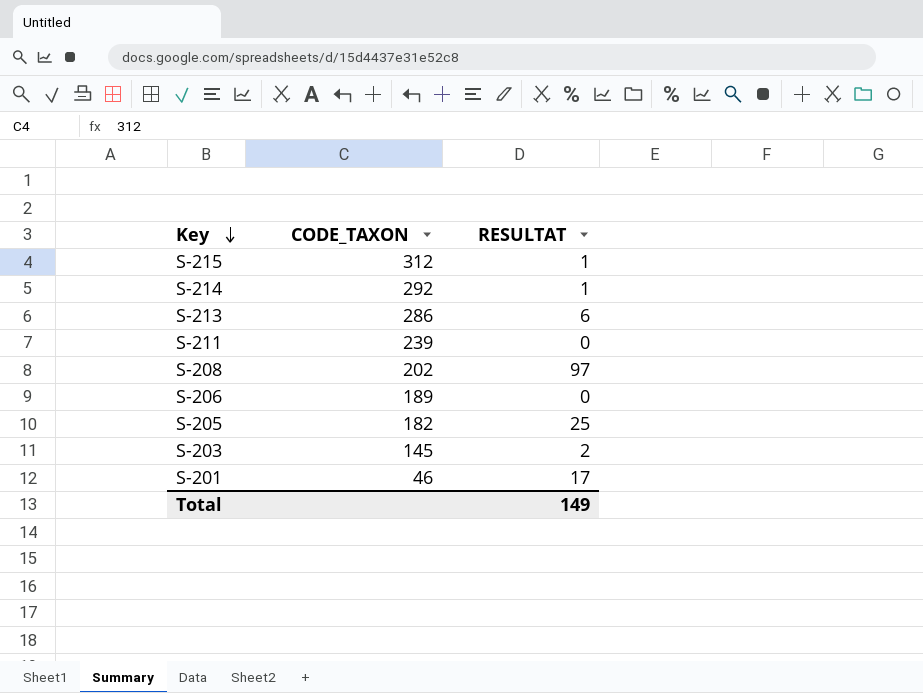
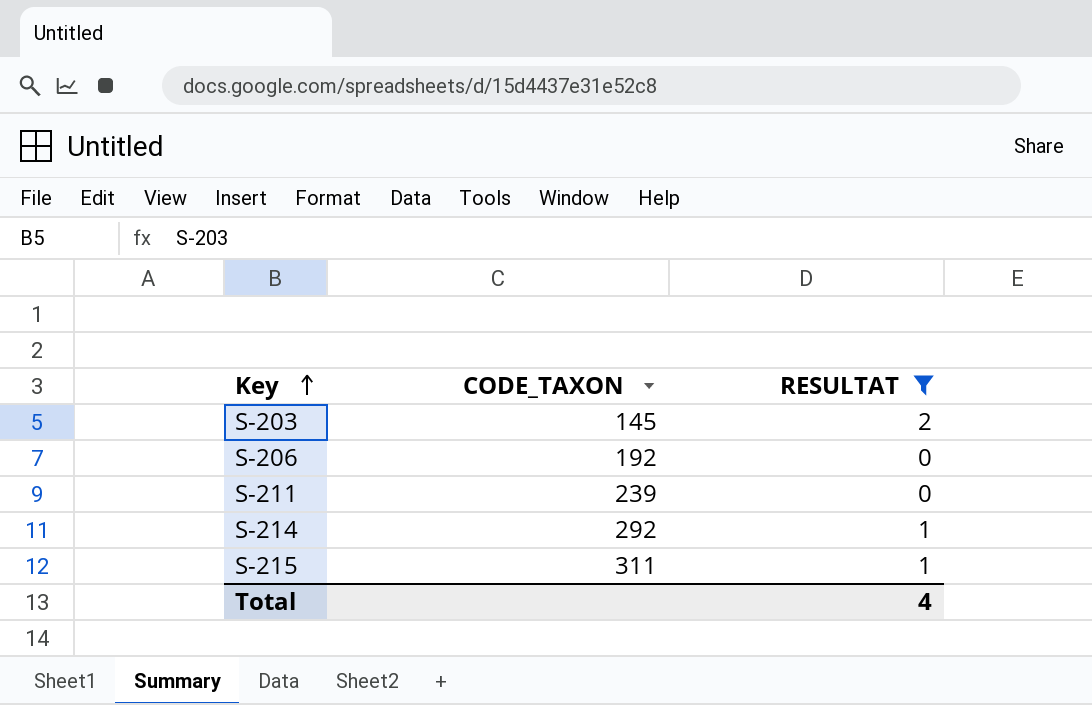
filter: none -> RESULTAT <= 2
row order: Key descending -> Key ascending
S-206 | CODE_TAXON: 189 -> 192
S-215 | CODE_TAXON: 312 -> 311
Total | RESULTAT: 149 -> 4

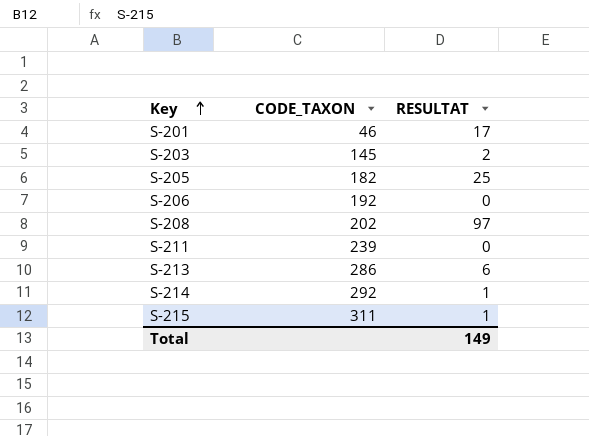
filter: RESULTAT <= 2 -> none
Total | RESULTAT: 4 -> 149

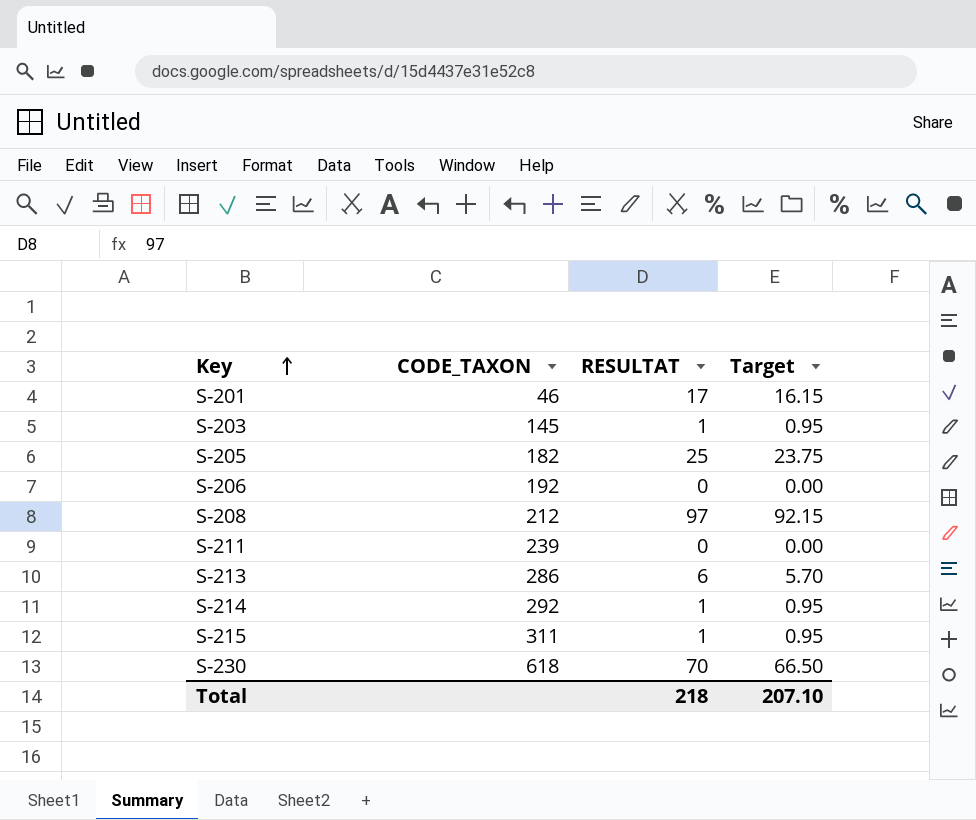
column Target | formula: none -> [RESULTAT] * 0.95
S-203 | RESULTAT: 2 -> 1
S-208 | CODE_TAXON: 202 -> 212
row S-230: none -> 618 | 70 | 66.50
Total | RESULTAT: 149 -> 218

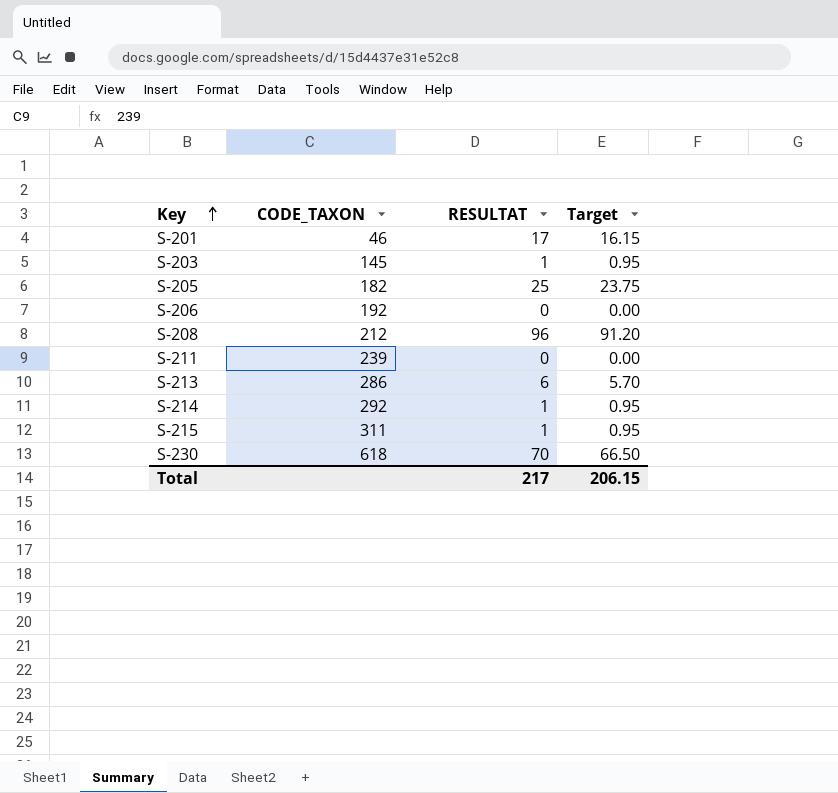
S-208 | RESULTAT: 97 -> 96
S-208 | Target: 92.15 -> 91.20
Total | RESULTAT: 218 -> 217
Total | Target: 207.10 -> 206.15

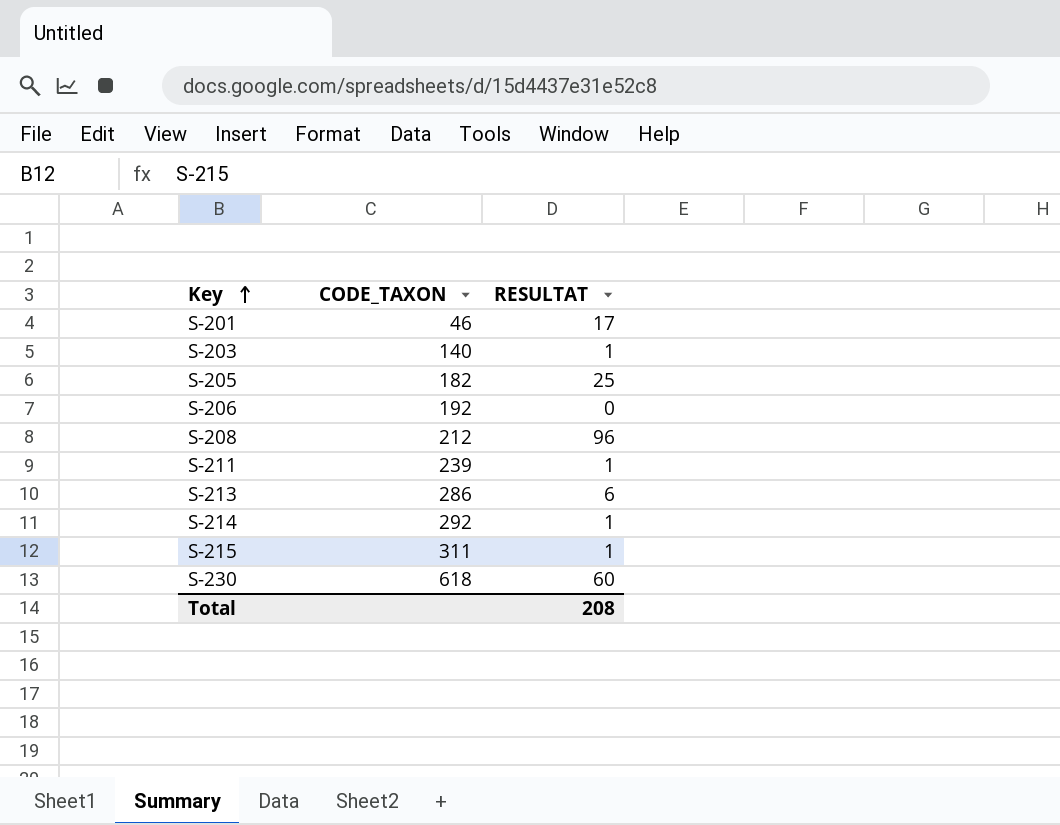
column Target | formula: [RESULTAT] * 0.95 -> none
S-203 | CODE_TAXON: 145 -> 140
S-211 | RESULTAT: 0 -> 1
S-230 | RESULTAT: 70 -> 60
Total | RESULTAT: 217 -> 208

